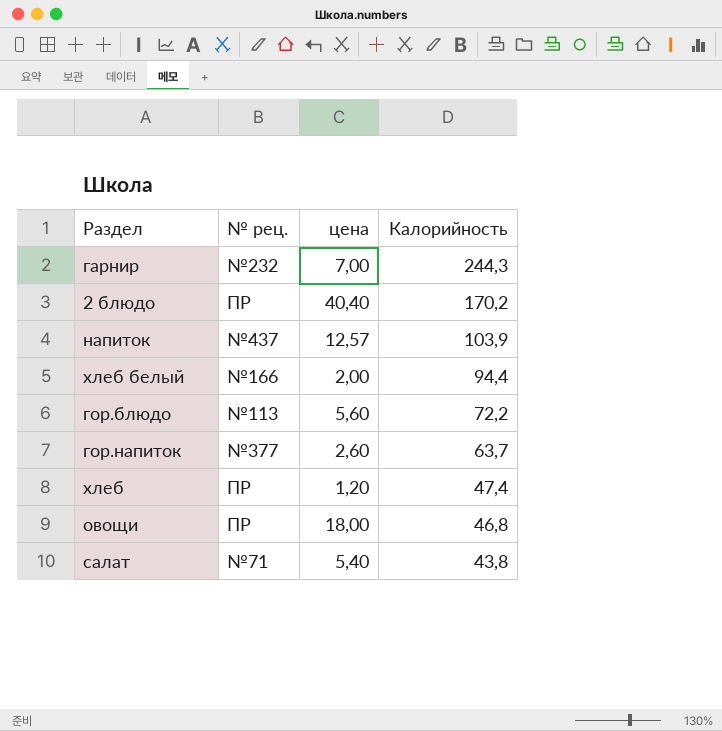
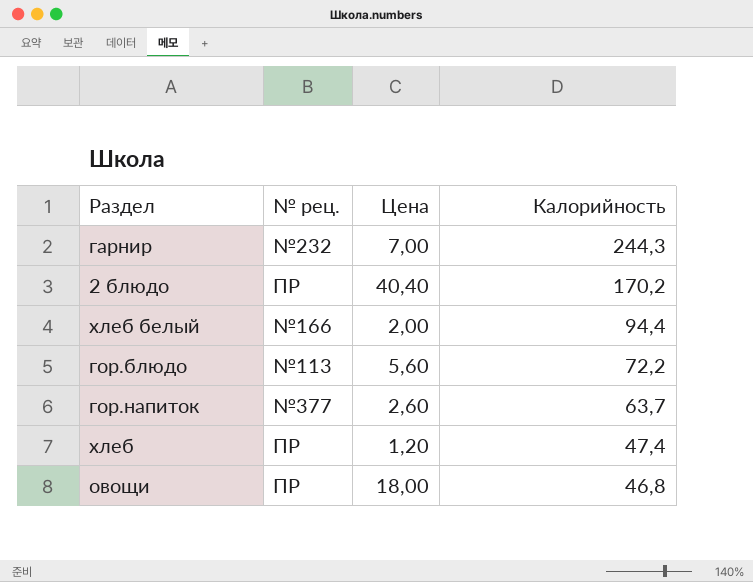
column name: цена -> Цена
row напиток: №437 | 12,57 | 103,9 -> none
row салат: №71 | 5,40 | 43,8 -> none

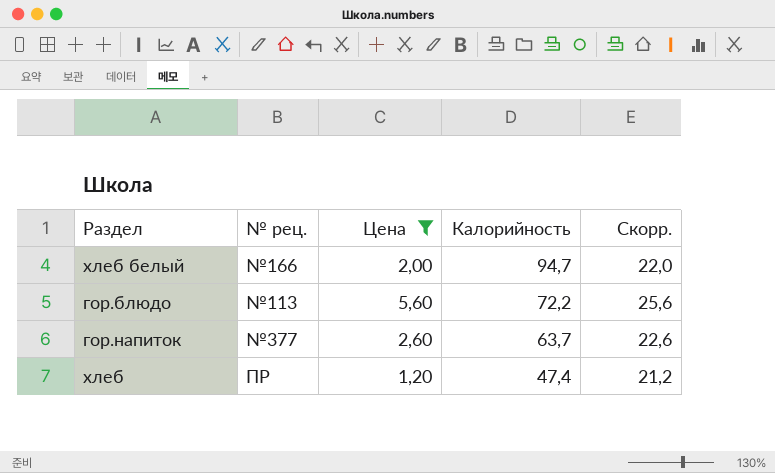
filter: none -> Цена <= 5,60
column Скорр. | formula: none -> [Цена] + 20
хлеб белый | Калорийность: 94,4 -> 94,7

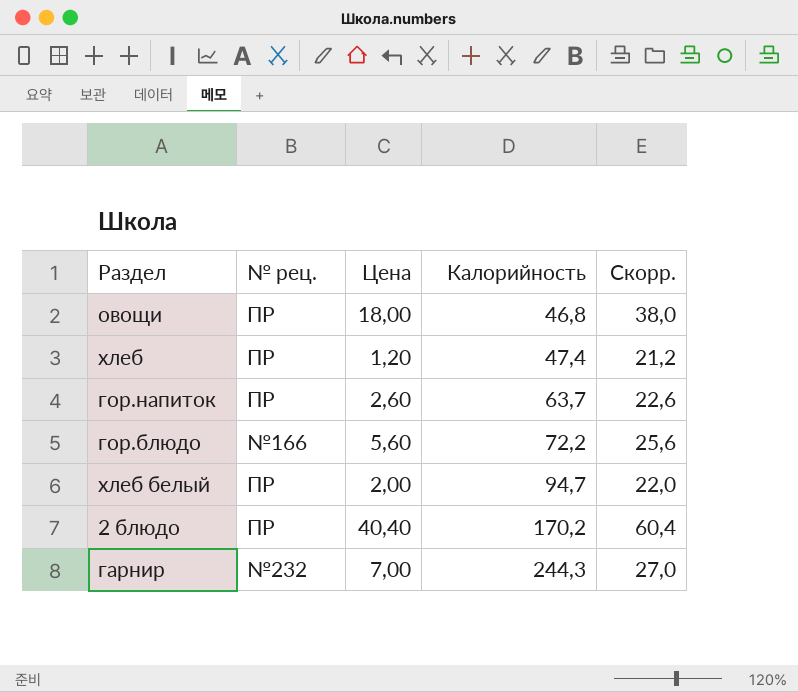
filter: Цена <= 5,60 -> none
row order: Калорийность descending -> Калорийность ascending
гор.напиток | № рец.: №377 -> ПР
гор.блюдо | № рец.: №113 -> №166
хлеб белый | № рец.: №166 -> ПР

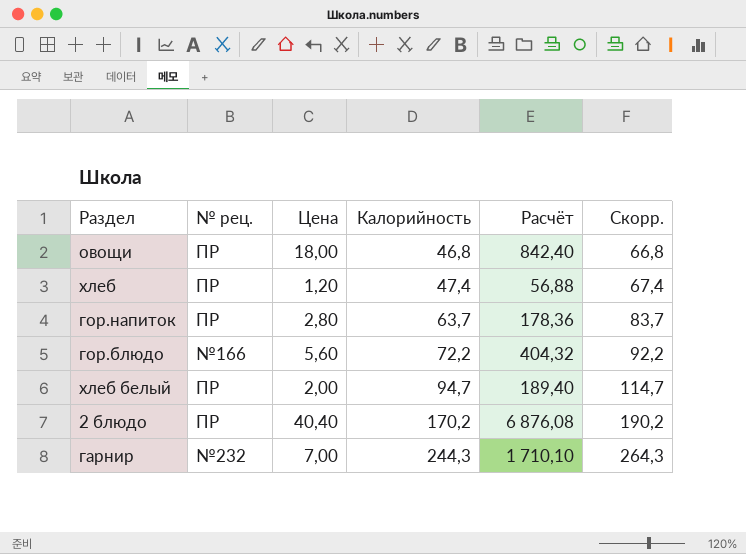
column Расчёт | formula: none -> [Цена] * [Калорийность]
column Скорр. | formula: [Цена] + 20 -> [Калорийность] + 20
гор.напиток | Цена: 2,60 -> 2,80

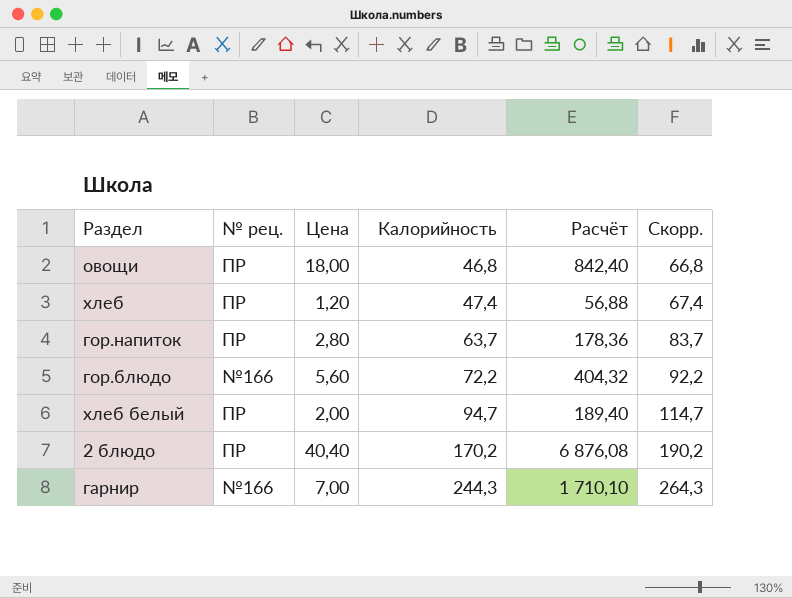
гарнир | № рец.: №232 -> №166

